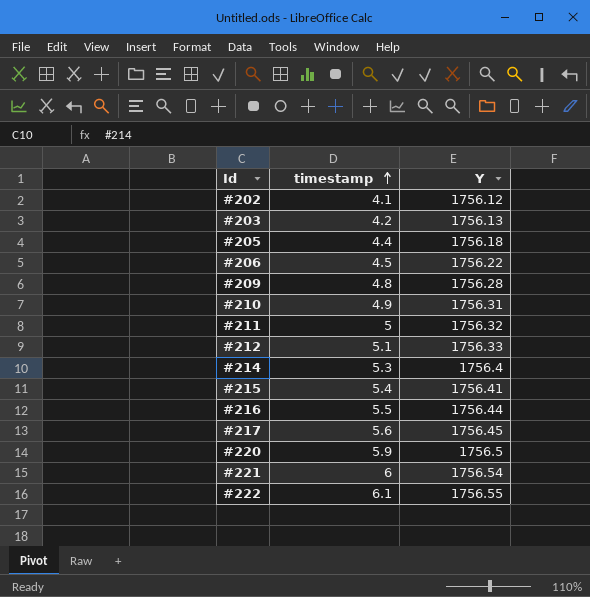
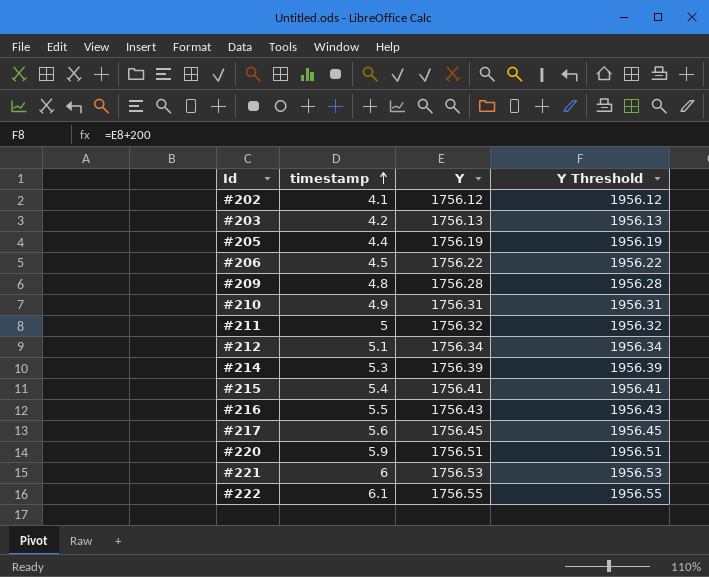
column Y Threshold | formula: none -> [Y] + 200
#205 | Y: 1756.18 -> 1756.19
#212 | Y: 1756.33 -> 1756.34
#214 | Y: 1756.4 -> 1756.39
#216 | Y: 1756.44 -> 1756.43
#220 | Y: 1756.5 -> 1756.51
#221 | Y: 1756.54 -> 1756.53

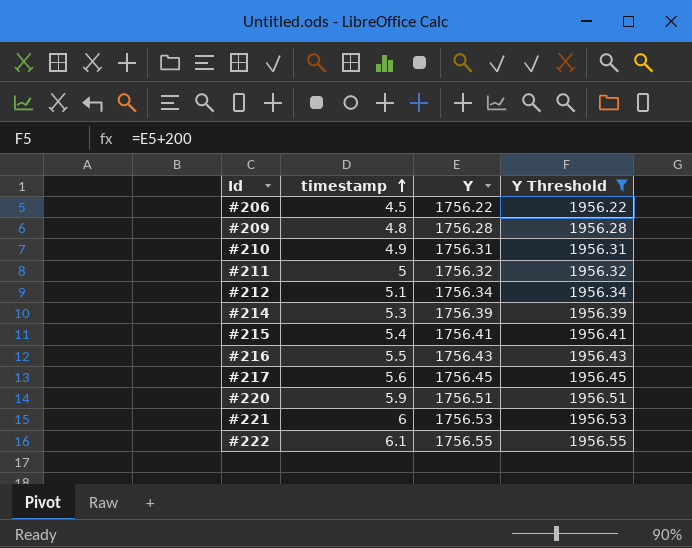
filter: none -> Y Threshold >= 1956.22

